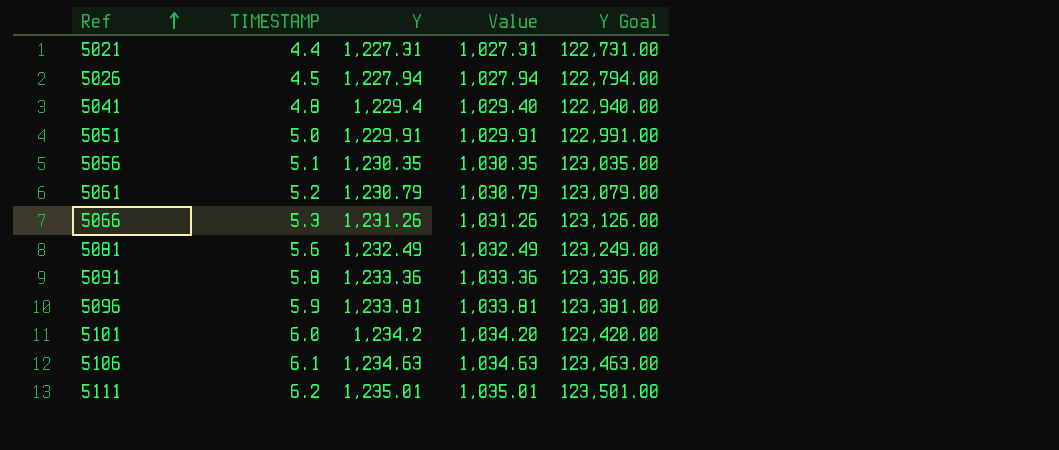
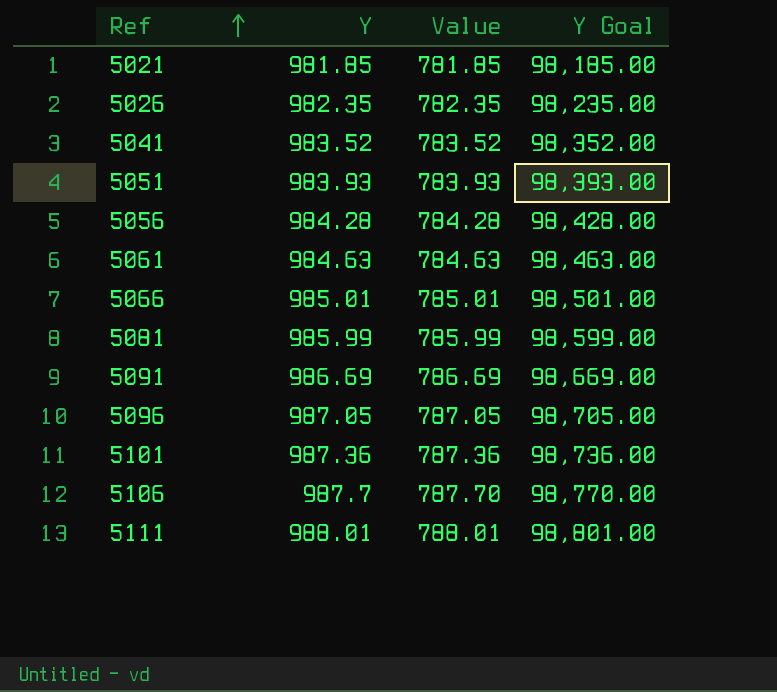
column TIMESTAMP | position: 2 -> none
5021 | Y: 1,227.31 -> 981.85
5021 | Value: 1,027.31 -> 781.85
5021 | Y Goal: 122,731.00 -> 98,185.00
5026 | Y: 1,227.94 -> 982.35
5026 | Value: 1,027.94 -> 782.35
5026 | Y Goal: 122,794.00 -> 98,235.00
5041 | Y: 1,229.4 -> 983.52
5041 | Value: 1,029.40 -> 783.52
5041 | Y Goal: 122,940.00 -> 98,352.00
5051 | Y: 1,229.91 -> 983.93
5051 | Value: 1,029.91 -> 783.93
5051 | Y Goal: 122,991.00 -> 98,393.00
5056 | Y: 1,230.35 -> 984.28
5056 | Value: 1,030.35 -> 784.28
5056 | Y Goal: 123,035.00 -> 98,428.00
5061 | Y: 1,230.79 -> 984.63
5061 | Value: 1,030.79 -> 784.63
5061 | Y Goal: 123,079.00 -> 98,463.00
5066 | Y: 1,231.26 -> 985.01
5066 | Value: 1,031.26 -> 785.01
5066 | Y Goal: 123,126.00 -> 98,501.00
5081 | Y: 1,232.49 -> 985.99
5081 | Value: 1,032.49 -> 785.99
5081 | Y Goal: 123,249.00 -> 98,599.00
5091 | Y: 1,233.36 -> 986.69
5091 | Value: 1,033.36 -> 786.69
5091 | Y Goal: 123,336.00 -> 98,669.00
5096 | Y: 1,233.81 -> 987.05
5096 | Value: 1,033.81 -> 787.05
5096 | Y Goal: 123,381.00 -> 98,705.00
5101 | Y: 1,234.2 -> 987.36
5101 | Value: 1,034.20 -> 787.36
5101 | Y Goal: 123,420.00 -> 98,736.00
5106 | Y: 1,234.63 -> 987.7
5106 | Value: 1,034.63 -> 787.70
5106 | Y Goal: 123,463.00 -> 98,770.00
5111 | Y: 1,235.01 -> 988.01
5111 | Value: 1,035.01 -> 788.01
5111 | Y Goal: 123,501.00 -> 98,801.00

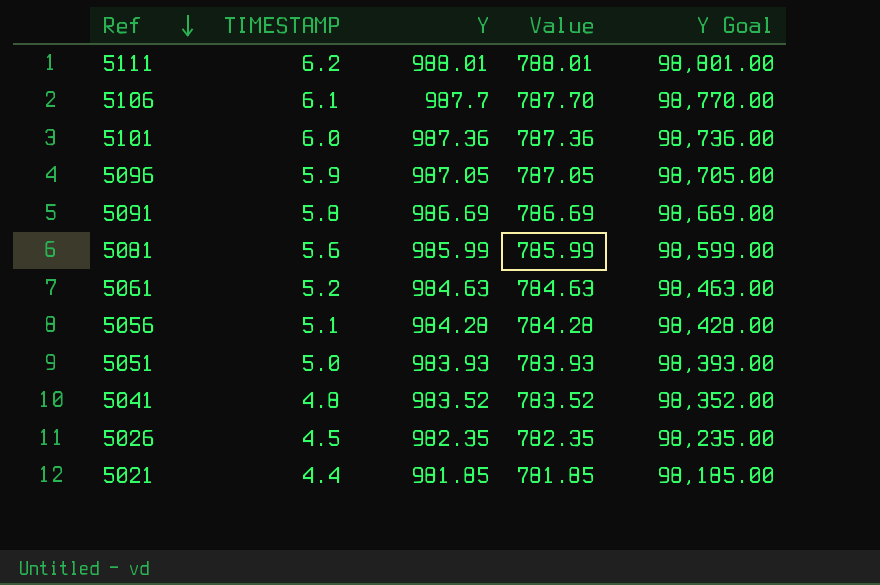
row order: Ref ascending -> Ref descending
column TIMESTAMP | position: none -> 2
row 5066: 985.01 | 785.01 | 98,501.00 -> none

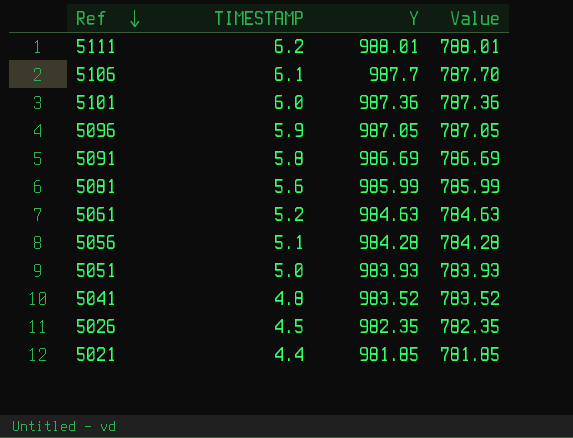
column Y Goal | formula: [Y] * 100 -> none

